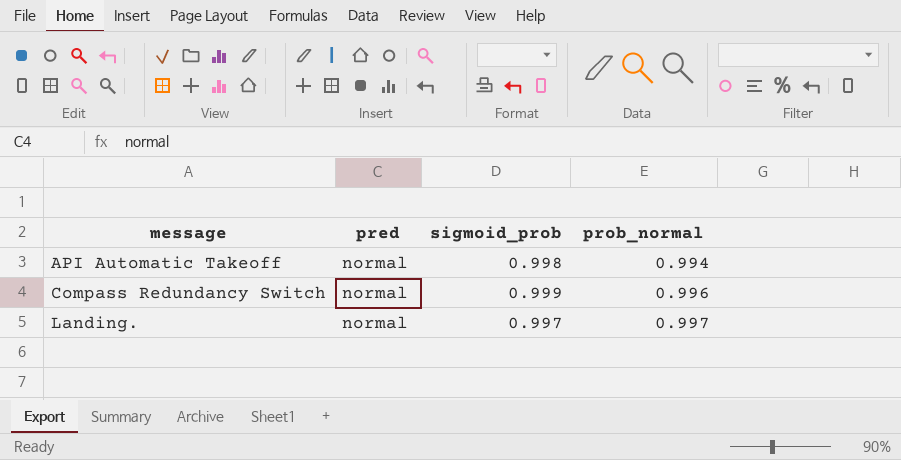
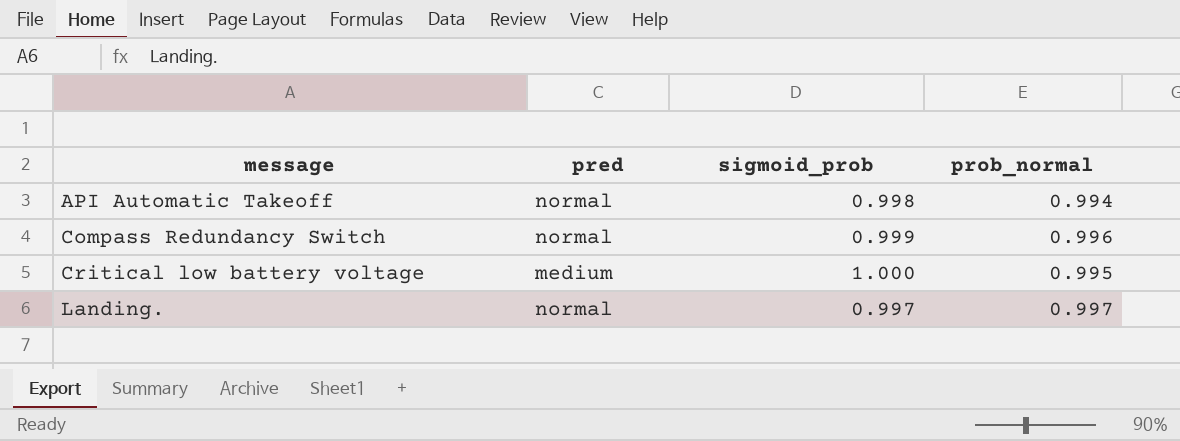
row Critical low battery voltage: none -> medium | 1.000 | 0.995

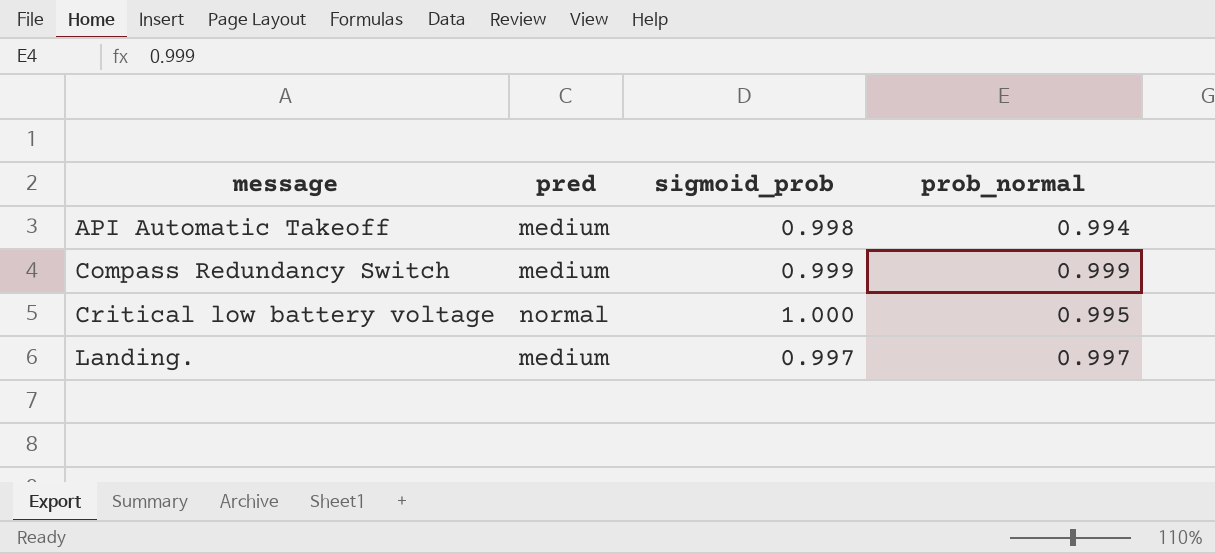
API Automatic Takeoff | pred: normal -> medium
Compass Redundancy Switch | pred: normal -> medium
Compass Redundancy Switch | prob_normal: 0.996 -> 0.999
Critical low battery voltage | pred: medium -> normal
Landing. | pred: normal -> medium

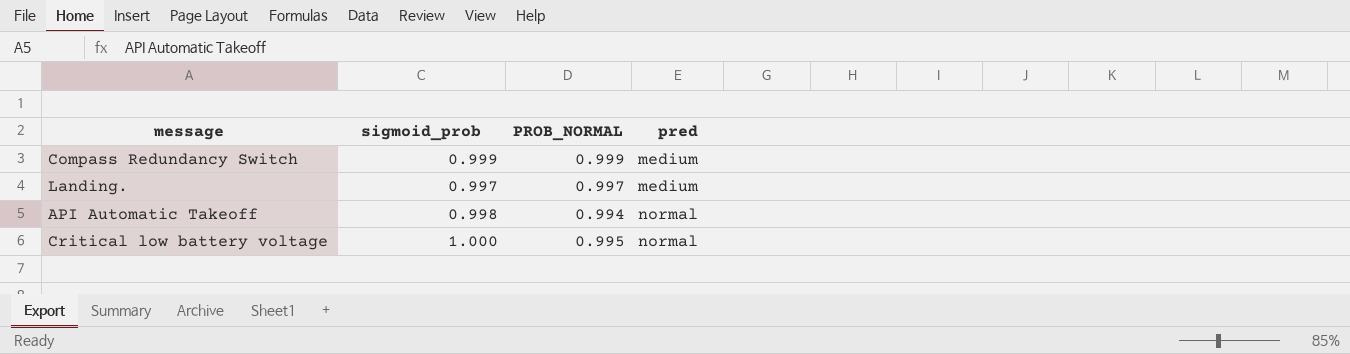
row order: message ascending -> pred ascending
column name: prob_normal -> PROB_NORMAL
column pred | position: 2 -> 4
API Automatic Takeoff | pred: medium -> normal

